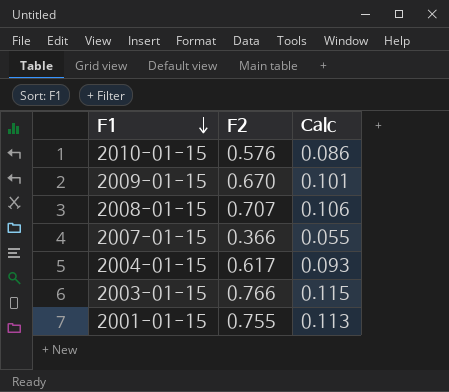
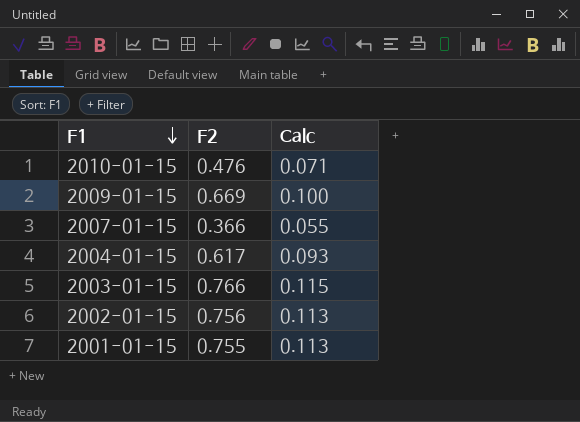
row 2008-01-15: 0.707 | 0.106 -> none
2010-01-15 | F2: 0.576 -> 0.476
2010-01-15 | Calc: 0.086 -> 0.071
2009-01-15 | F2: 0.670 -> 0.669
2009-01-15 | Calc: 0.101 -> 0.100
row 2002-01-15: none -> 0.756 | 0.113

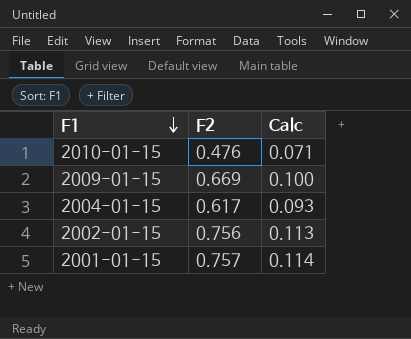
row 2007-01-15: 0.366 | 0.055 -> none
row 2003-01-15: 0.766 | 0.115 -> none
2001-01-15 | F2: 0.755 -> 0.757
2001-01-15 | Calc: 0.113 -> 0.114

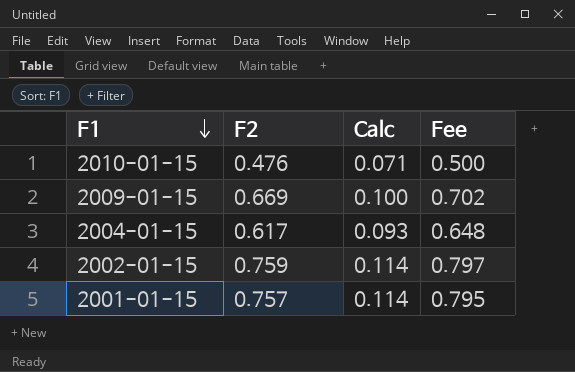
column Fee | formula: none -> [F2] * 1.05
2002-01-15 | F2: 0.756 -> 0.759
2002-01-15 | Calc: 0.113 -> 0.114

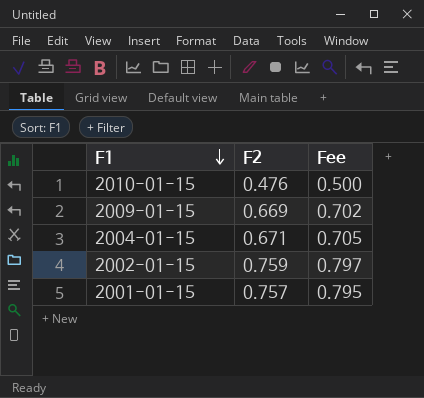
column Calc | formula: [F2] * 0.15 -> none
2004-01-15 | F2: 0.617 -> 0.671
2004-01-15 | Fee: 0.648 -> 0.705

